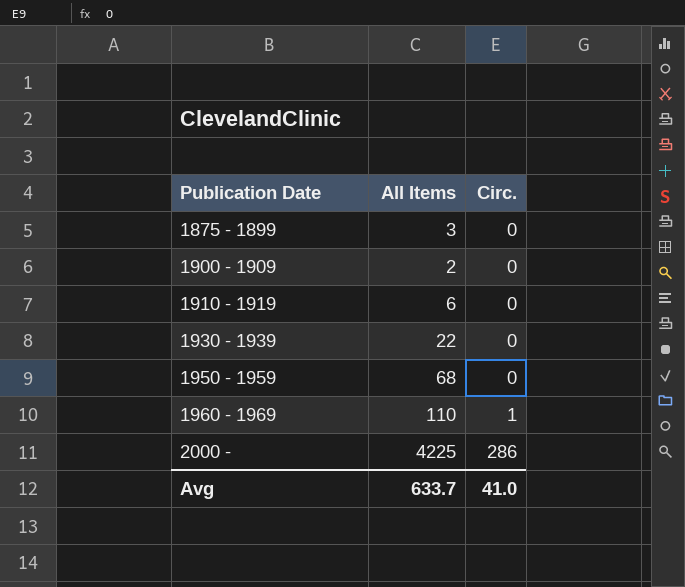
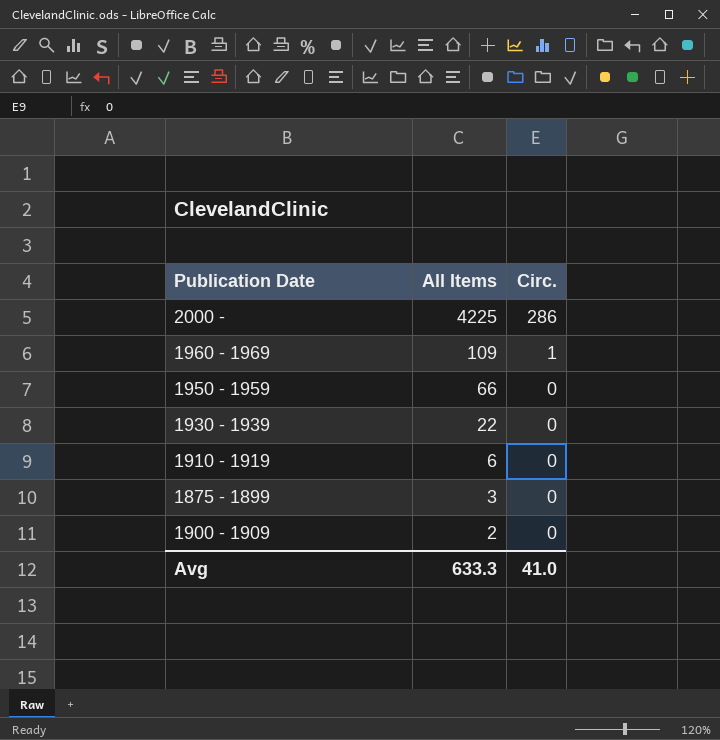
row order: Publication Date ascending -> All Items descending
1960 - 1969 | All Items: 110 -> 109
1950 - 1959 | All Items: 68 -> 66
Avg | All Items: 633.7 -> 633.3

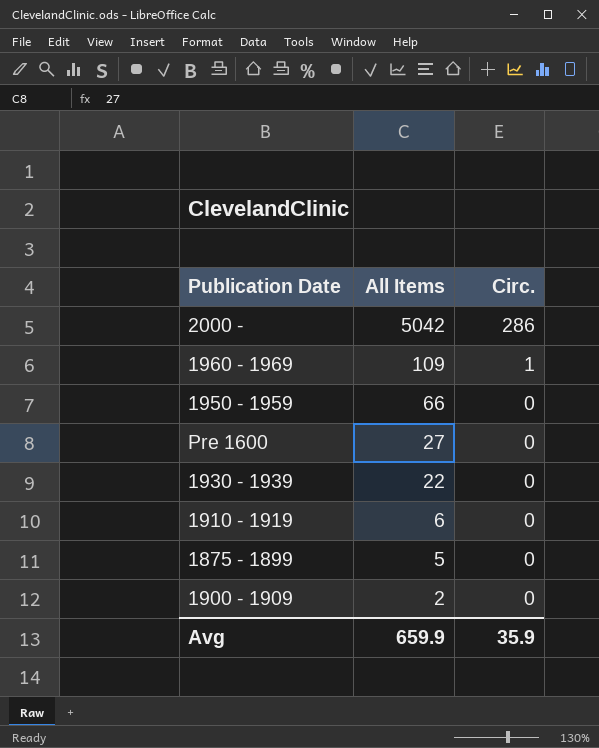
2000 - | All Items: 4225 -> 5042
row Pre 1600: none -> 27 | 0
1875 - 1899 | All Items: 3 -> 5
Avg | All Items: 633.3 -> 659.9
Avg | Circ.: 41.0 -> 35.9

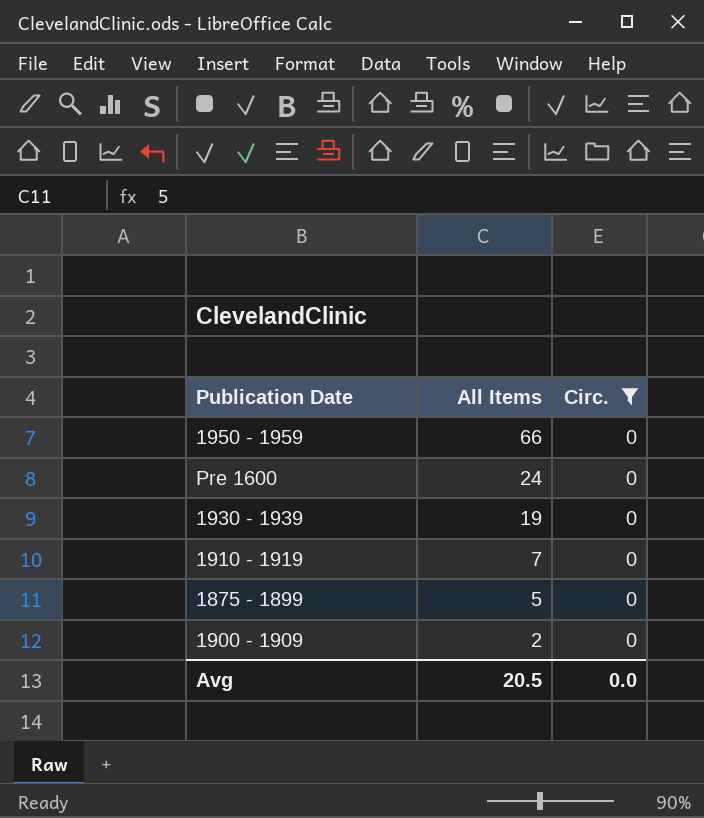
filter: none -> Circ. = 0
Pre 1600 | All Items: 27 -> 24
1930 - 1939 | All Items: 22 -> 19
1910 - 1919 | All Items: 6 -> 7
Avg | All Items: 659.9 -> 20.5
Avg | Circ.: 35.9 -> 0.0

